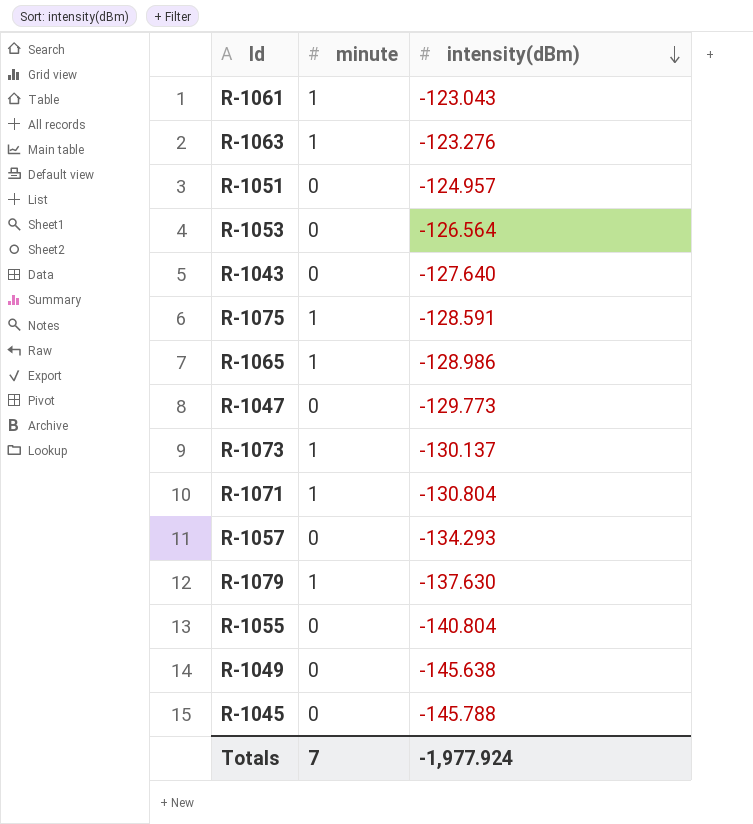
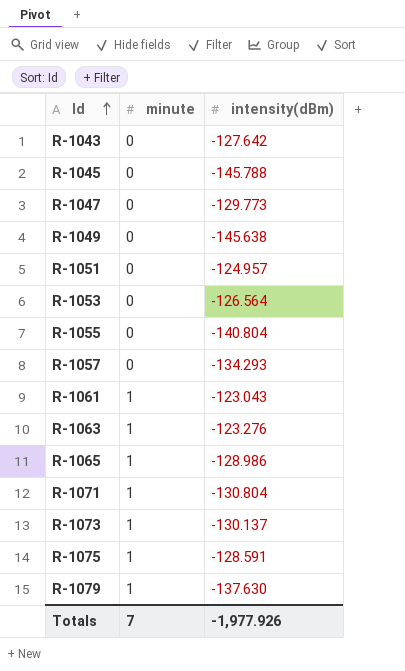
row order: intensity(dBm) descending -> Id ascending
R-1043 | intensity(dBm): -127.640 -> -127.642
Totals | intensity(dBm): -1,977.924 -> -1,977.926

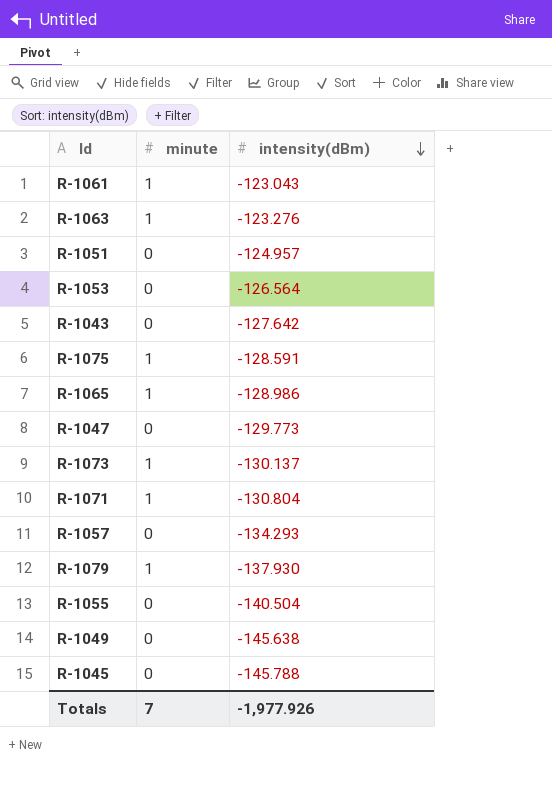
row order: Id ascending -> intensity(dBm) descending
R-1079 | intensity(dBm): -137.630 -> -137.930
R-1055 | intensity(dBm): -140.804 -> -140.504

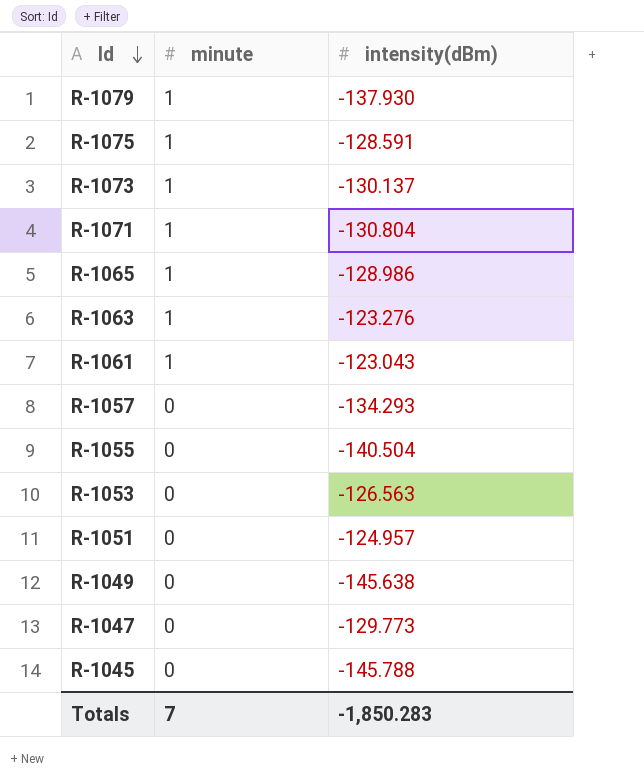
row order: intensity(dBm) descending -> Id descending
row R-1043: 0 | -127.642 -> none
R-1053 | intensity(dBm): -126.564 -> -126.563
Totals | intensity(dBm): -1,977.926 -> -1,850.283

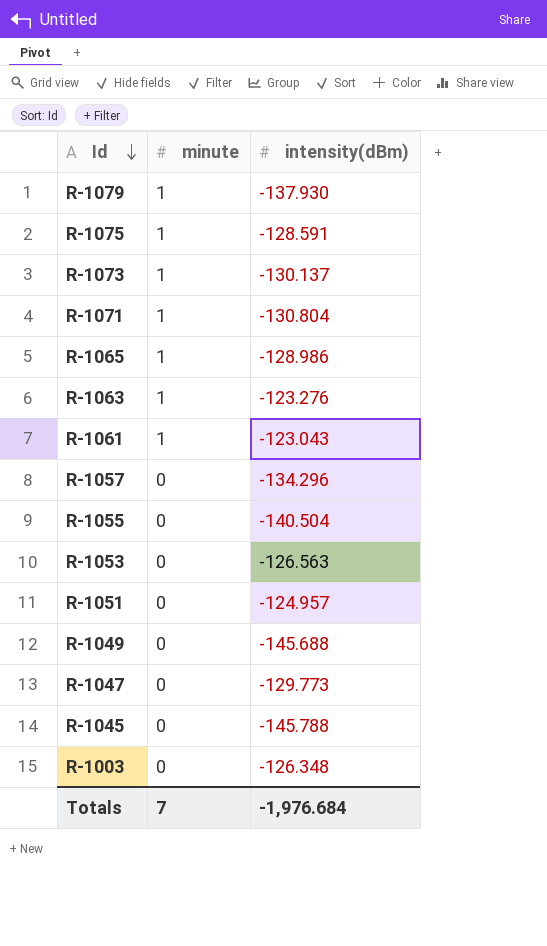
R-1057 | intensity(dBm): -134.293 -> -134.296
R-1049 | intensity(dBm): -145.638 -> -145.688
row R-1003: none -> 0 | -126.348
Totals | intensity(dBm): -1,850.283 -> -1,976.684

